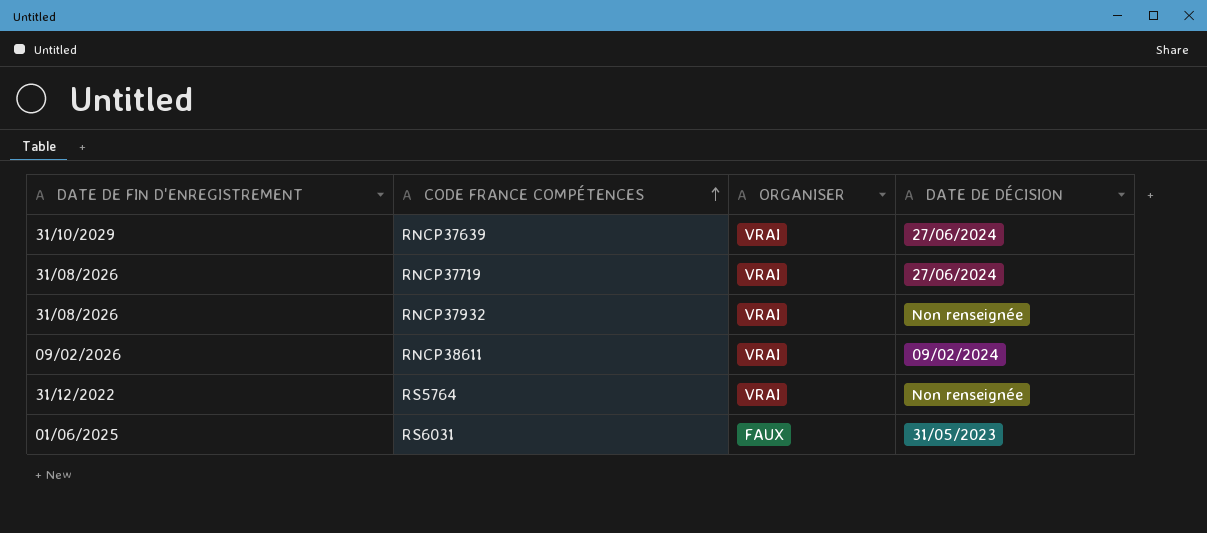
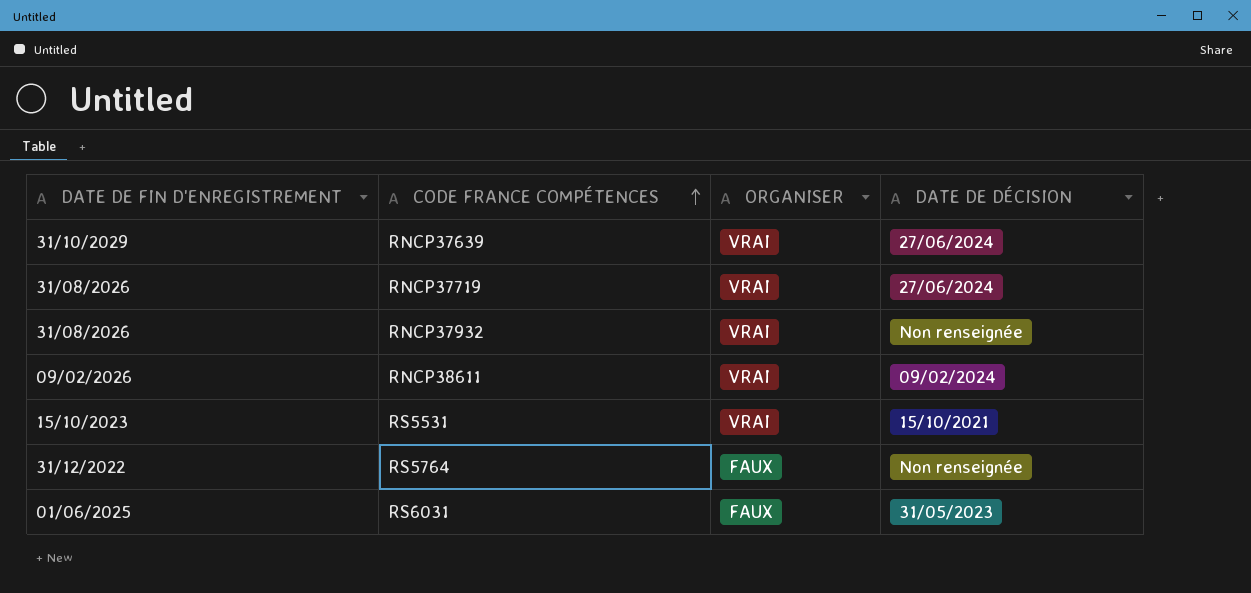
row RS5531: none -> 15/10/2023 | VRAI | 15/10/2021
RS5764 | ORGANISER: VRAI -> FAUX

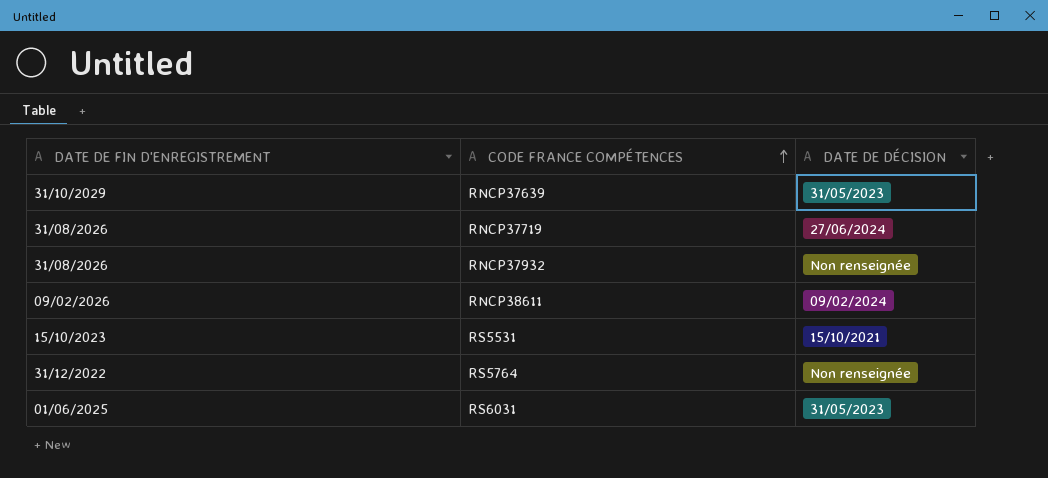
column ORGANISER | position: 3 -> none
RNCP37639 | DATE DE DÉCISION: 27/06/2024 -> 31/05/2023

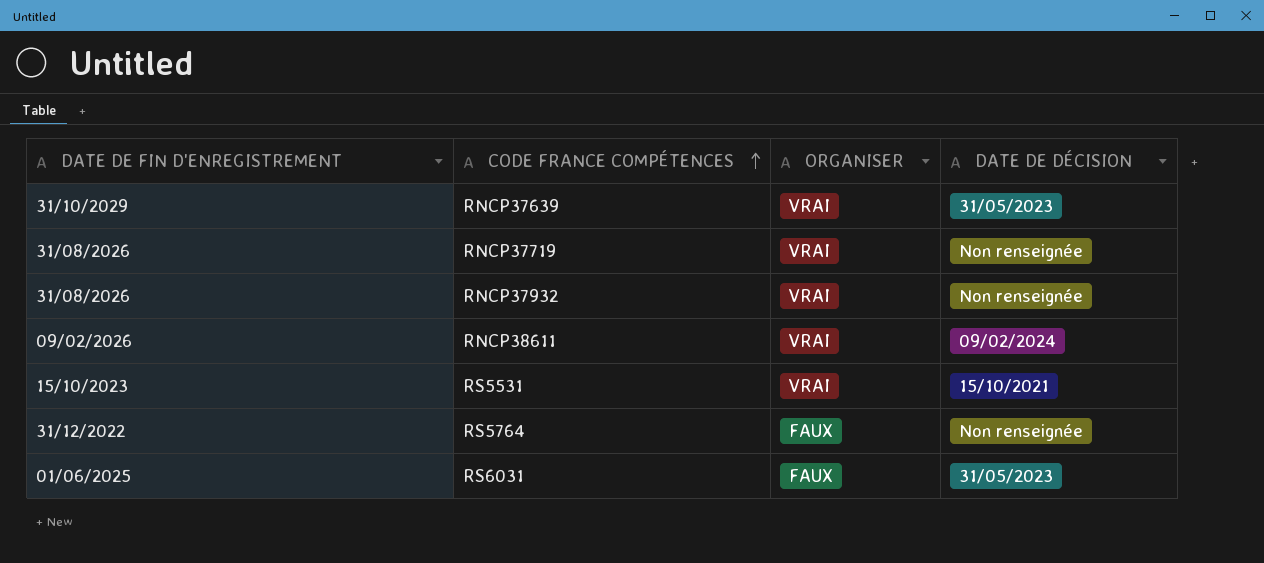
column ORGANISER | position: none -> 3
RNCP37719 | DATE DE DÉCISION: 27/06/2024 -> Non renseignée

